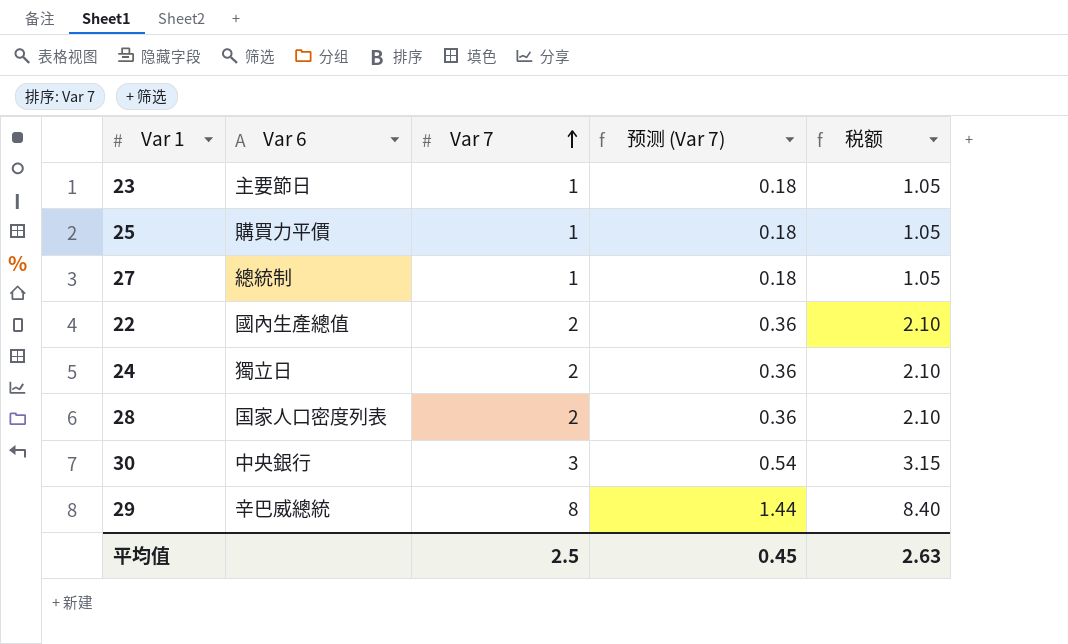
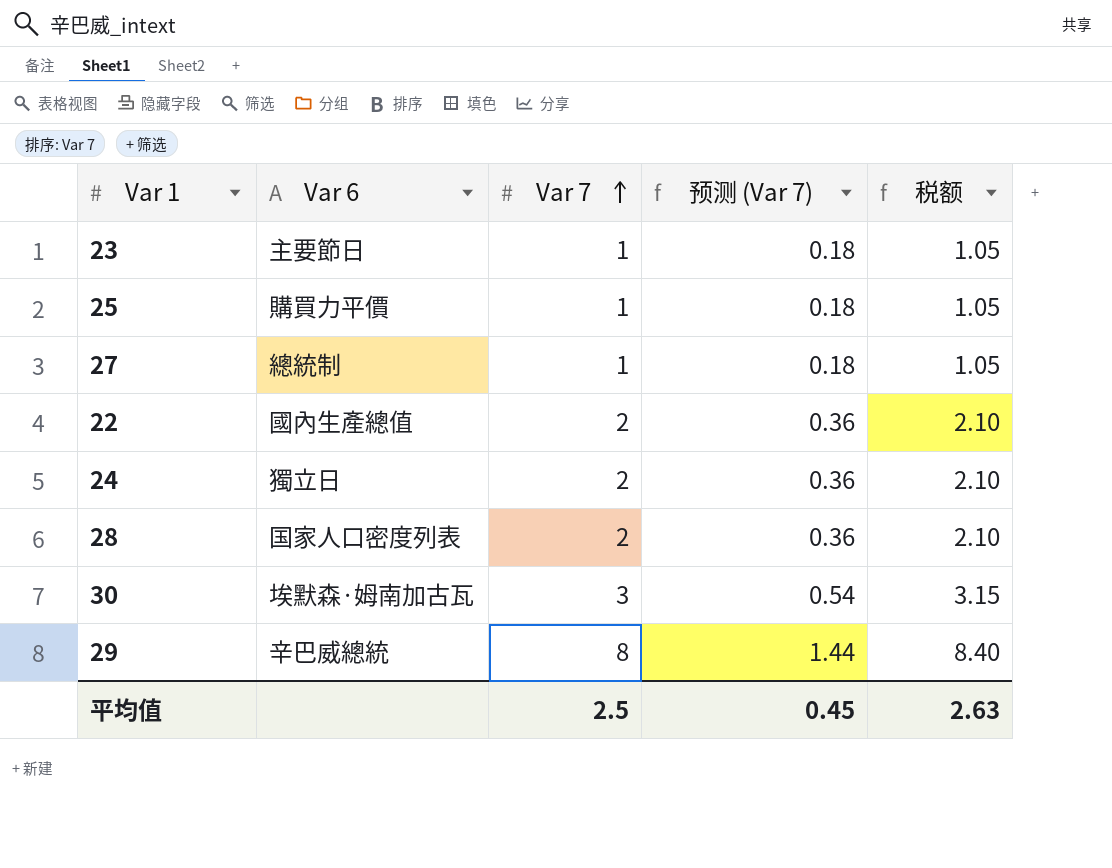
30 | Var 6: 中央銀行 -> 埃默森·姆南加古瓦

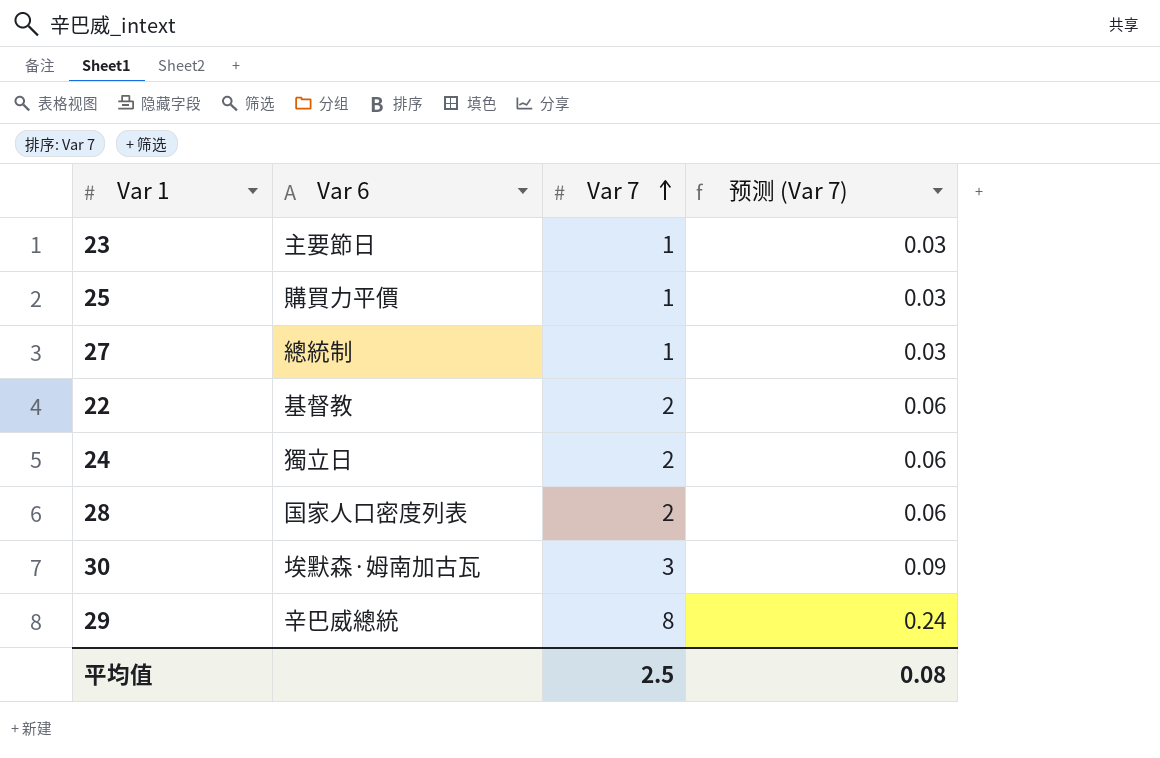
column 税额 | formula: [Var 7] * 1.05 -> none
column 预测 (Var 7) | formula: [Var 7] * 0.18 -> [Var 7] * 0.03
22 | Var 6: 國內生產總值 -> 基督教
平均值 | 预测 (Var 7): 0.45 -> 0.08

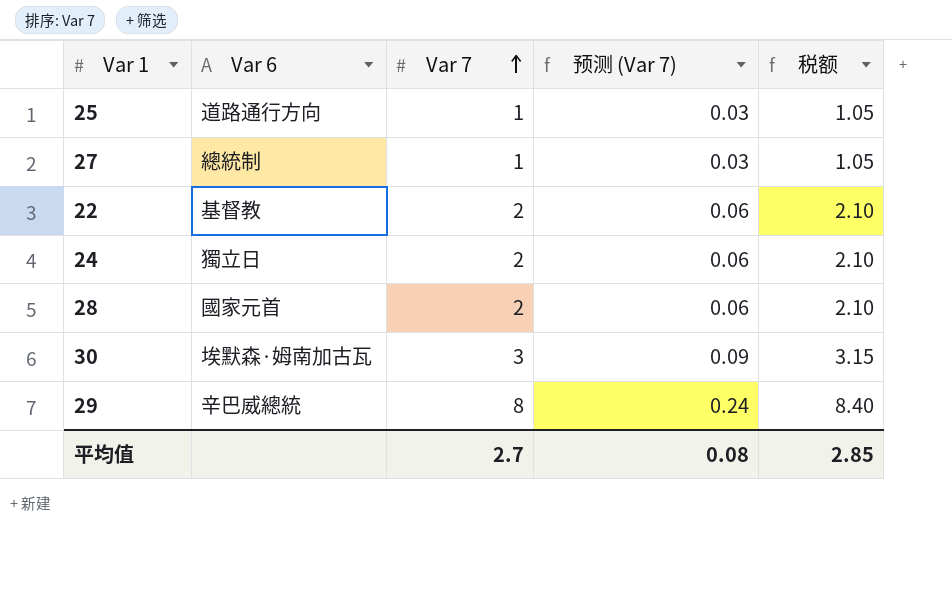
column 税额 | formula: none -> [Var 7] * 1.05
row 23: 主要節日 | 1 | 0.03 -> none
25 | Var 6: 購買力平價 -> 道路通行方向
28 | Var 6: 国家人口密度列表 -> 國家元首
平均值 | Var 7: 2.5 -> 2.7

